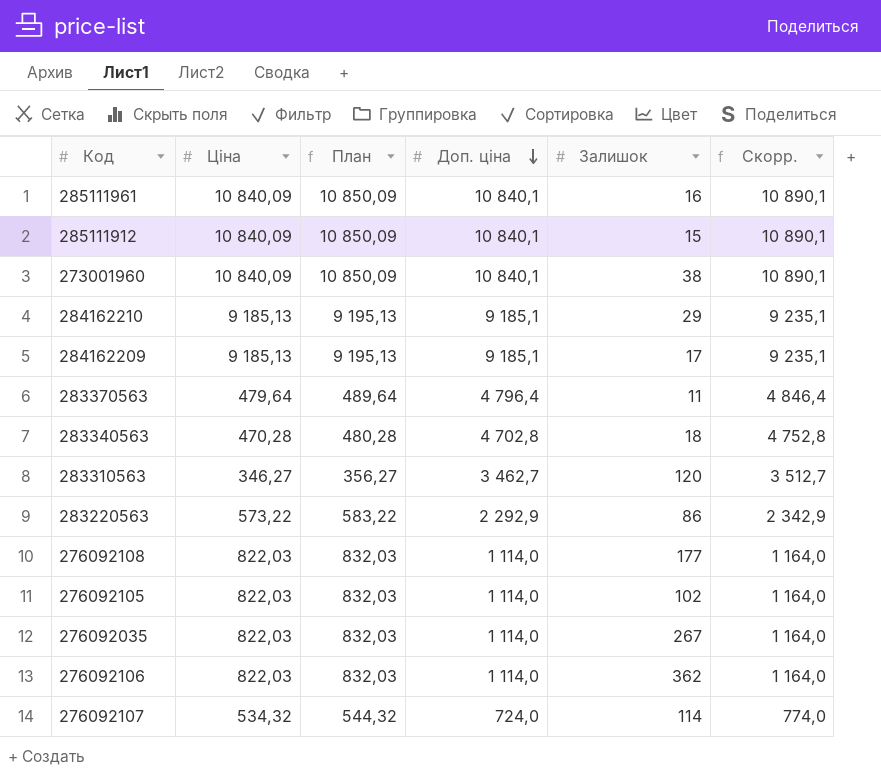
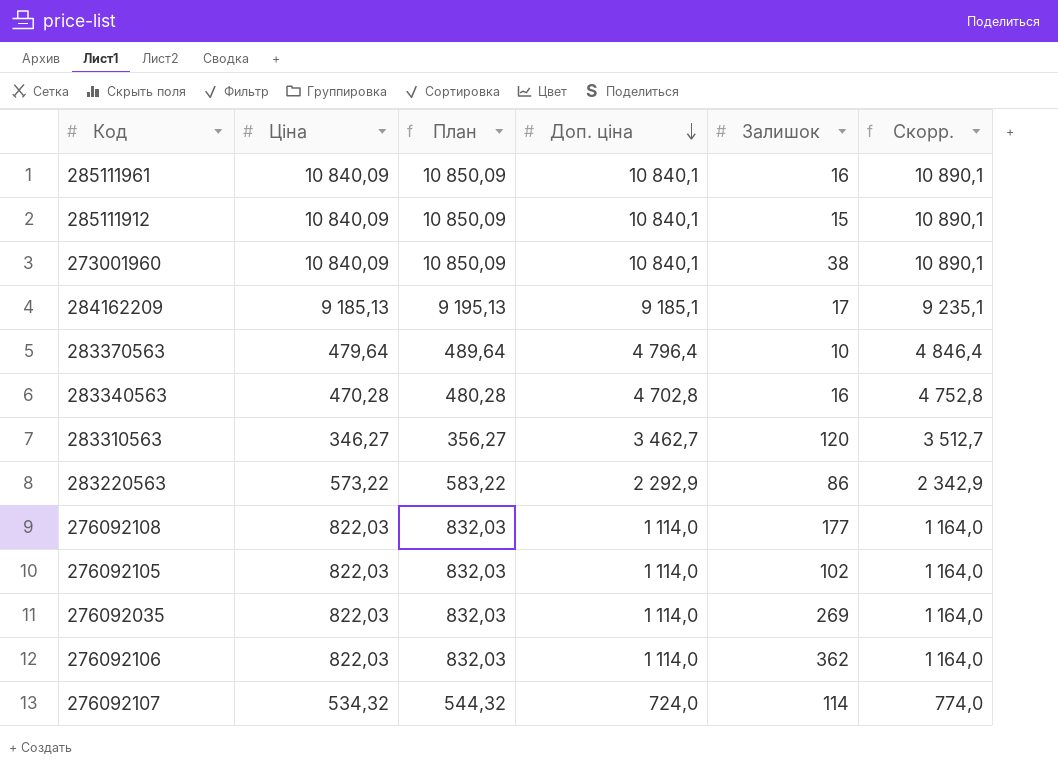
row 284162210: 9 185,13 | 9 195,13 | 9 185,1 | 29 | 9 235,1 -> none
283370563 | Залишок: 11 -> 10
283340563 | Залишок: 18 -> 16
276092035 | Залишок: 267 -> 269

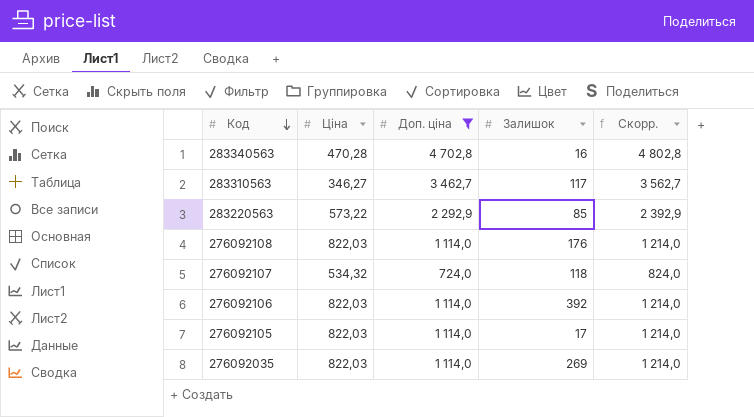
filter: none -> Доп. ціна <= 4 702,8
row order: Доп. ціна descending -> Код descending
column План | formula: [Ціна] + 10 -> none
column Скорр. | formula: [Доп. ціна] + 50 -> [Доп. ціна] + 100
283310563 | Залишок: 120 -> 117
283220563 | Залишок: 86 -> 85
276092108 | Залишок: 177 -> 176
276092107 | Залишок: 114 -> 118
276092106 | Залишок: 362 -> 392
276092105 | Залишок: 102 -> 17

